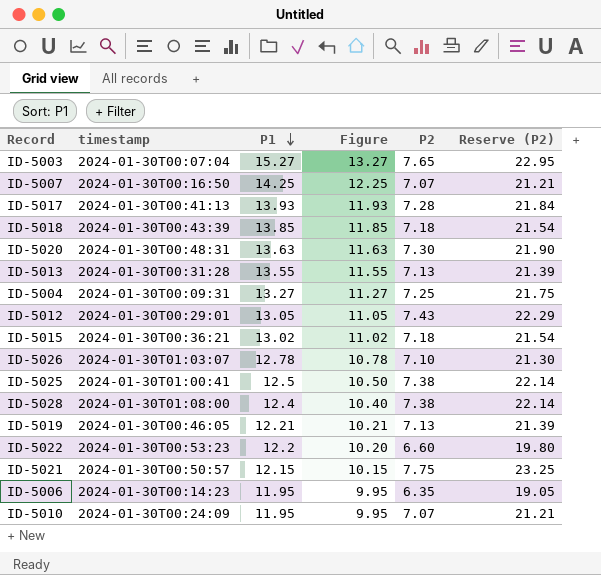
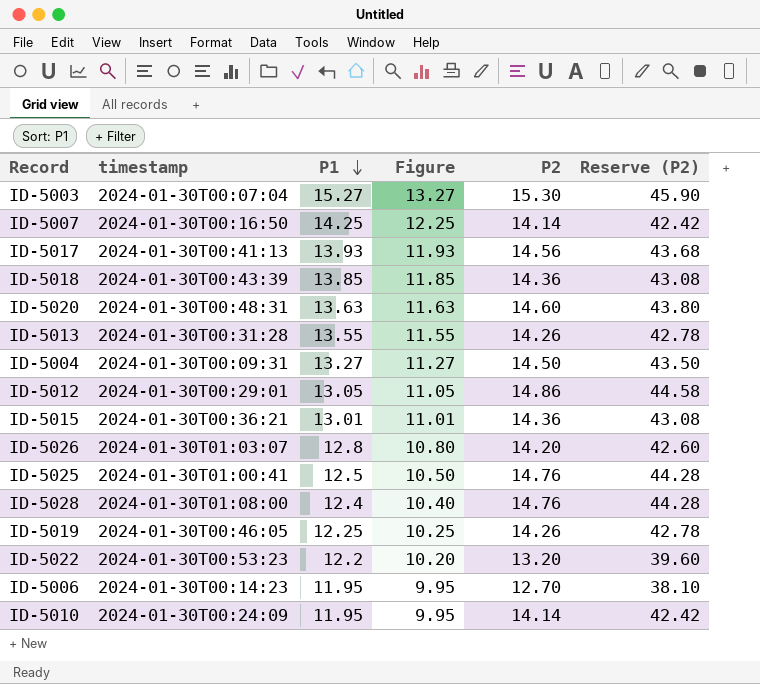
row ID-5021: 2024-01-30T00:50:57 | 12.15 | 10.15 | 7.75 | 23.25 -> none
ID-5003 | P2: 7.65 -> 15.30
ID-5003 | Reserve (P2): 22.95 -> 45.90
ID-5007 | P2: 7.07 -> 14.14
ID-5007 | Reserve (P2): 21.21 -> 42.42
ID-5017 | P2: 7.28 -> 14.56
ID-5017 | Reserve (P2): 21.84 -> 43.68
ID-5018 | P2: 7.18 -> 14.36
ID-5018 | Reserve (P2): 21.54 -> 43.08
ID-5020 | P2: 7.30 -> 14.60
ID-5020 | Reserve (P2): 21.90 -> 43.80
ID-5013 | P2: 7.13 -> 14.26
ID-5013 | Reserve (P2): 21.39 -> 42.78
ID-5004 | P2: 7.25 -> 14.50
ID-5004 | Reserve (P2): 21.75 -> 43.50
ID-5012 | P2: 7.43 -> 14.86
ID-5012 | Reserve (P2): 22.29 -> 44.58
ID-5015 | P1: 13.02 -> 13.01
ID-5015 | Figure: 11.02 -> 11.01
ID-5015 | P2: 7.18 -> 14.36
ID-5015 | Reserve (P2): 21.54 -> 43.08
ID-5026 | P1: 12.78 -> 12.8
ID-5026 | Figure: 10.78 -> 10.80
ID-5026 | P2: 7.10 -> 14.20
ID-5026 | Reserve (P2): 21.30 -> 42.60
ID-5025 | P2: 7.38 -> 14.76
ID-5025 | Reserve (P2): 22.14 -> 44.28
ID-5028 | P2: 7.38 -> 14.76
ID-5028 | Reserve (P2): 22.14 -> 44.28
ID-5019 | P1: 12.21 -> 12.25
ID-5019 | Figure: 10.21 -> 10.25
ID-5019 | P2: 7.13 -> 14.26
ID-5019 | Reserve (P2): 21.39 -> 42.78
ID-5022 | P2: 6.60 -> 13.20
ID-5022 | Reserve (P2): 19.80 -> 39.60
ID-5006 | P2: 6.35 -> 12.70
ID-5006 | Reserve (P2): 19.05 -> 38.10
ID-5010 | P2: 7.07 -> 14.14
ID-5010 | Reserve (P2): 21.21 -> 42.42

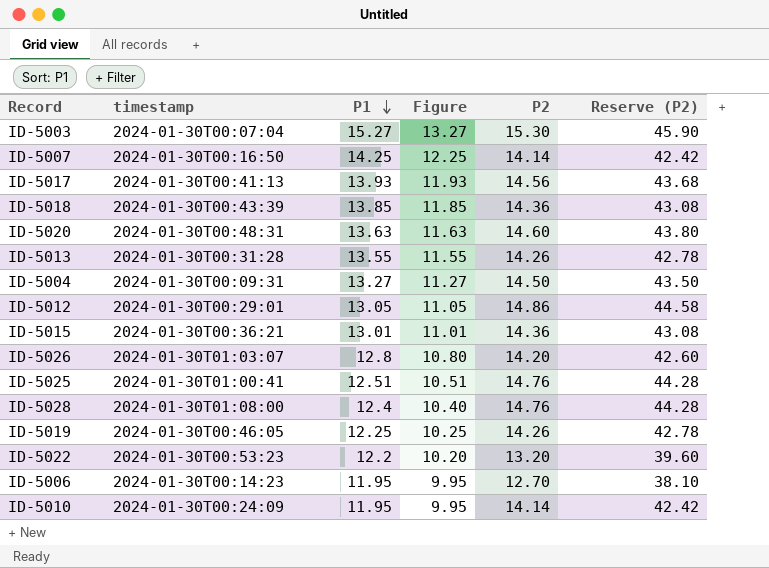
ID-5025 | P1: 12.5 -> 12.51
ID-5025 | Figure: 10.50 -> 10.51

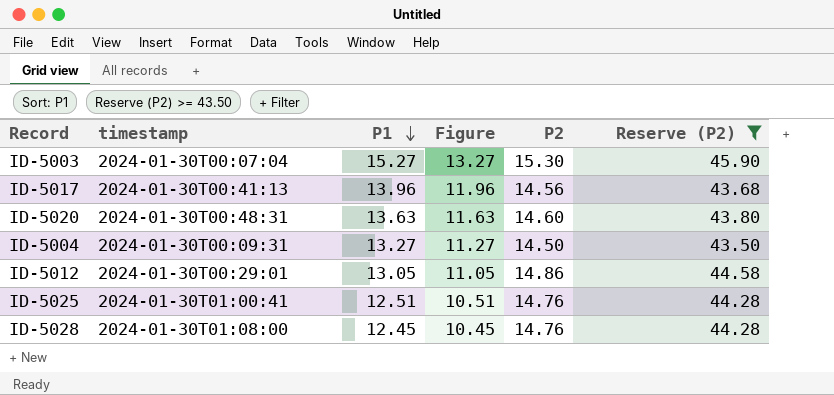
filter: none -> Reserve (P2) >= 43.50
ID-5017 | P1: 13.93 -> 13.96
ID-5017 | Figure: 11.93 -> 11.96
ID-5028 | P1: 12.4 -> 12.45
ID-5028 | Figure: 10.40 -> 10.45

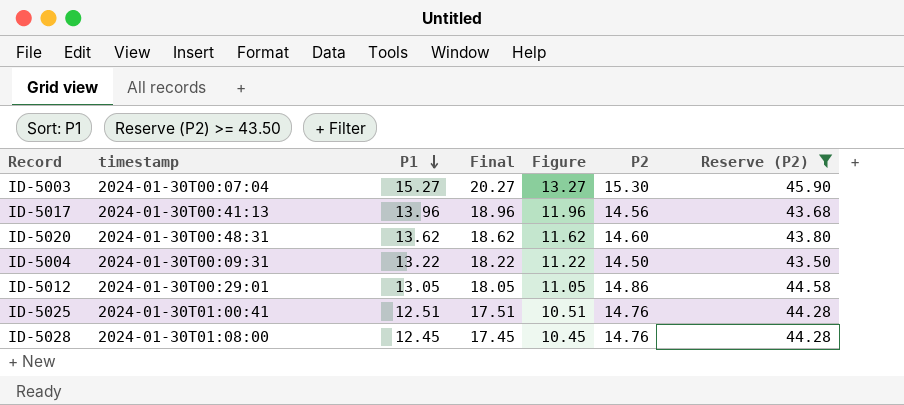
column Final | formula: none -> [P1] + 5
ID-5020 | P1: 13.63 -> 13.62
ID-5020 | Figure: 11.63 -> 11.62
ID-5004 | P1: 13.27 -> 13.22
ID-5004 | Figure: 11.27 -> 11.22

